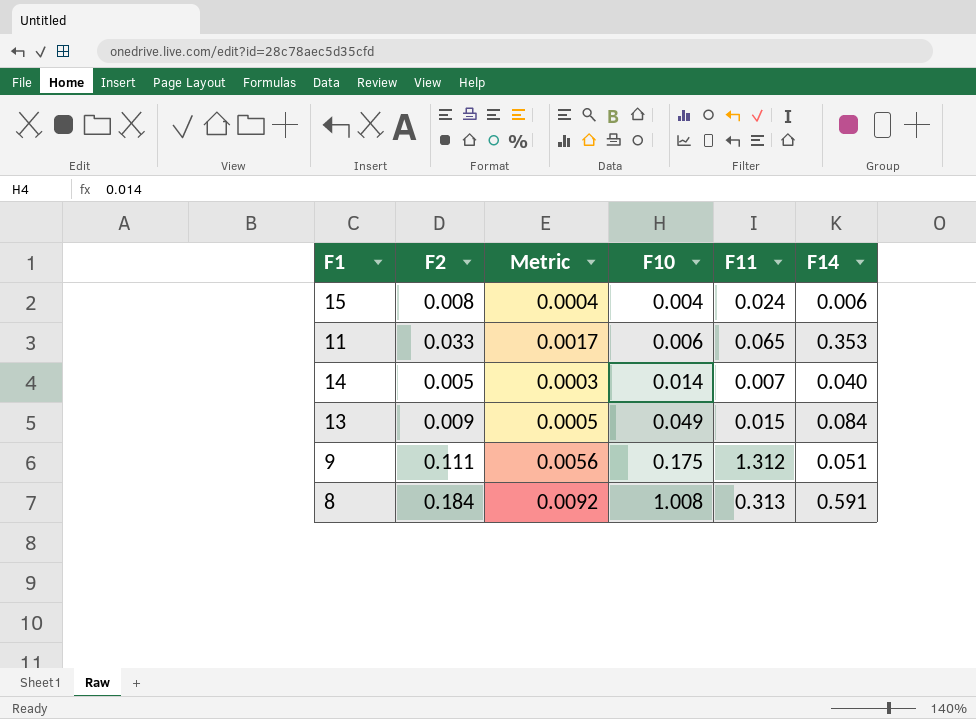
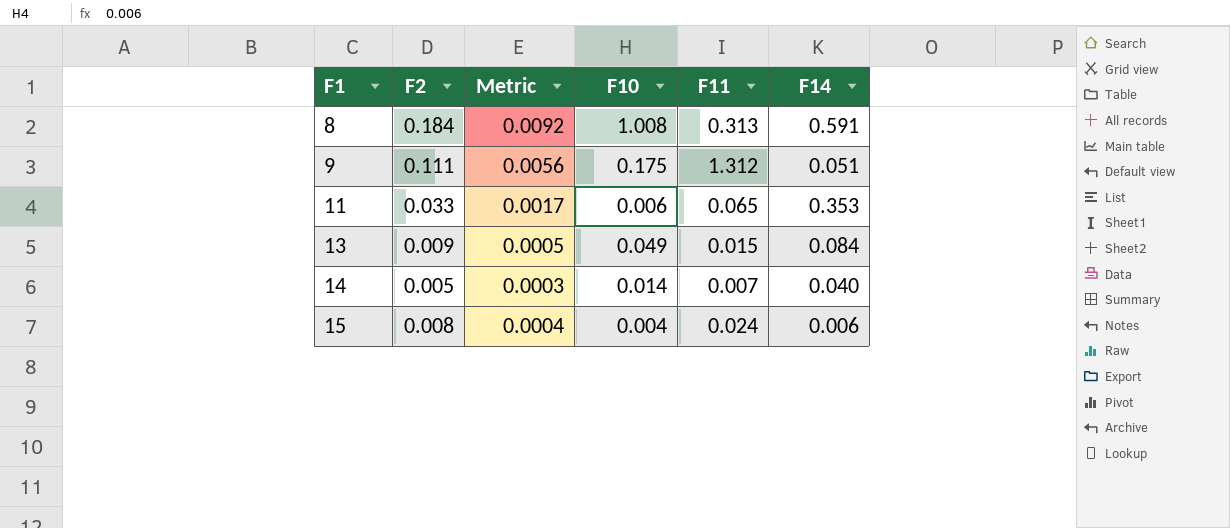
row order: F10 ascending -> F1 ascending

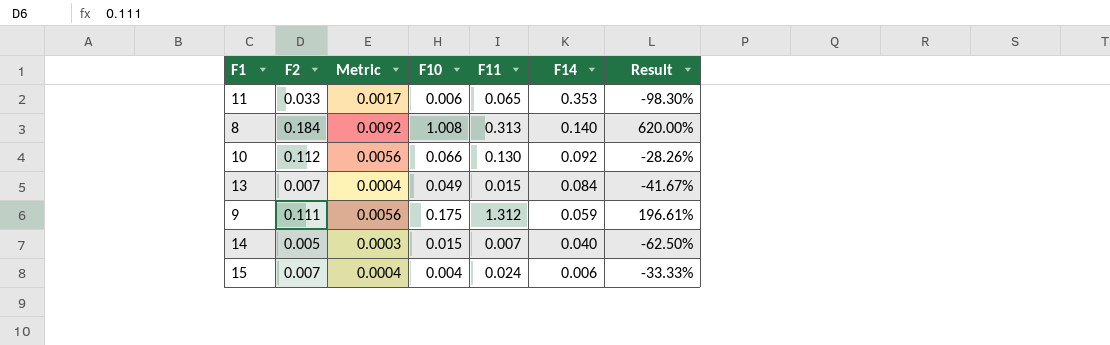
row order: F1 ascending -> F14 descending
column Result | formula: none -> ([F10] - [F14]) / [F14]
8 | F14: 0.591 -> 0.140
row 10: none -> 0.112 | 0.0056 | 0.066 | 0.130 | 0.092 | -28.26%
13 | F2: 0.009 -> 0.007
13 | Metric: 0.0005 -> 0.0004
9 | F14: 0.051 -> 0.059
14 | F10: 0.014 -> 0.015
15 | F2: 0.008 -> 0.007

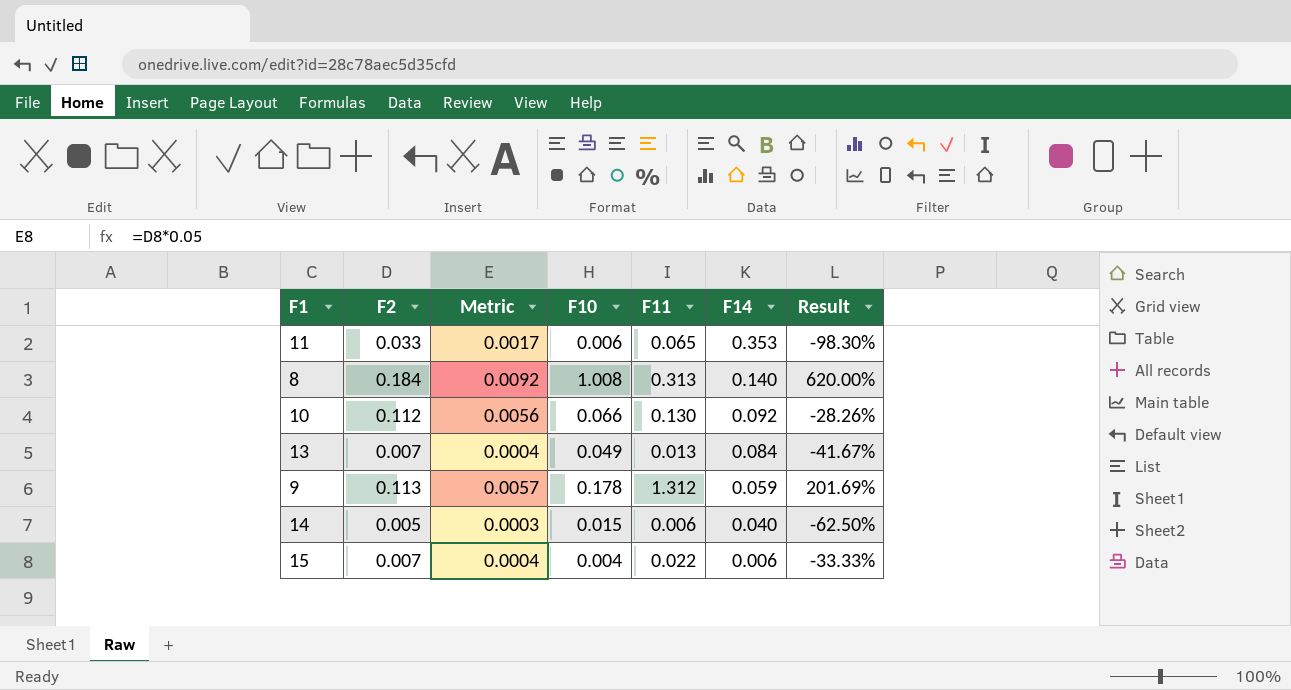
13 | F11: 0.015 -> 0.013
9 | F2: 0.111 -> 0.113
9 | Metric: 0.0056 -> 0.0057
9 | F10: 0.175 -> 0.178
9 | Result: 196.61% -> 201.69%
14 | F11: 0.007 -> 0.006
15 | F11: 0.024 -> 0.022

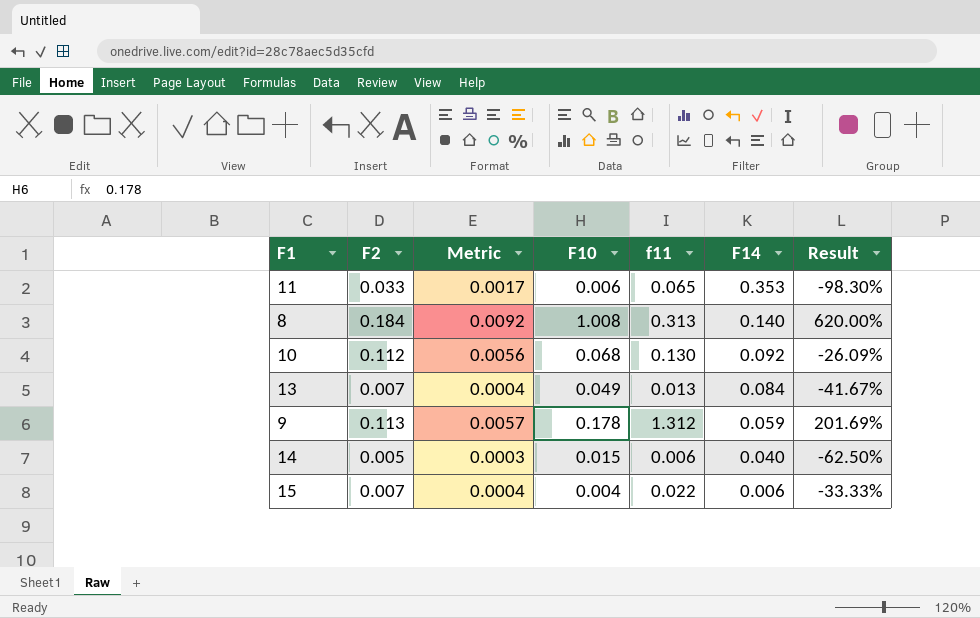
column name: F11 -> f11
10 | F10: 0.066 -> 0.068
10 | Result: -28.26% -> -26.09%

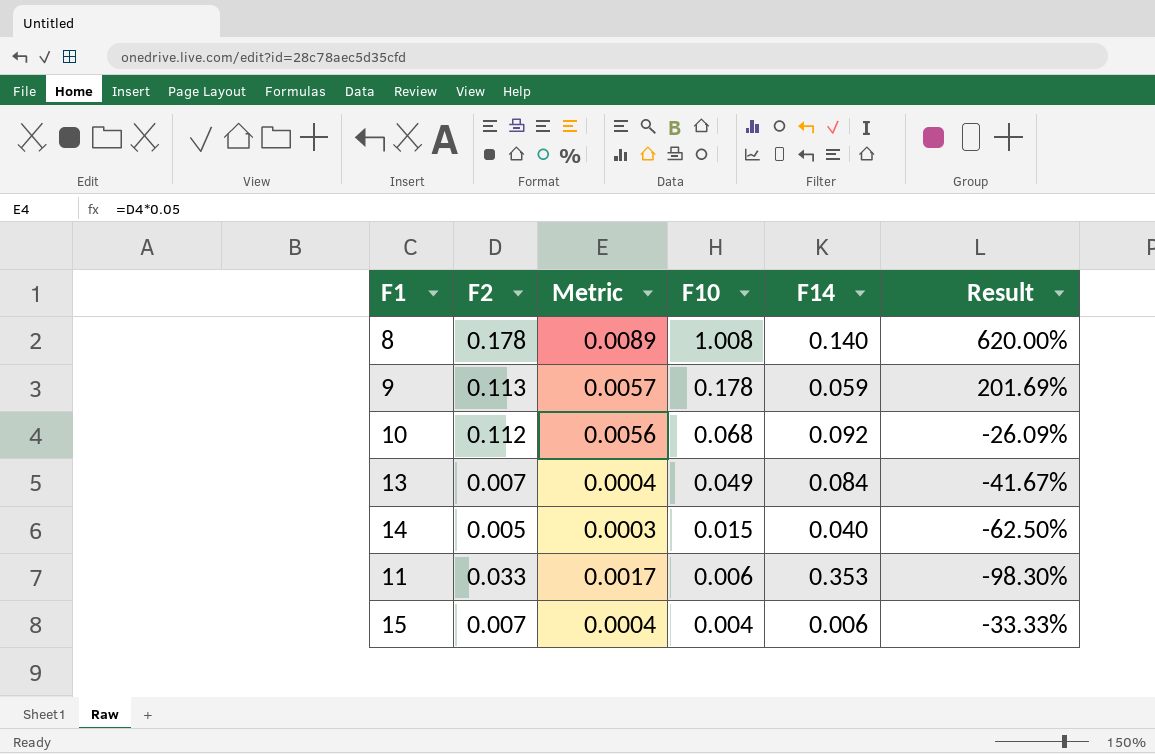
row order: F14 descending -> F10 descending
column f11 | position: 5 -> none
8 | F2: 0.184 -> 0.178
8 | Metric: 0.0092 -> 0.0089

